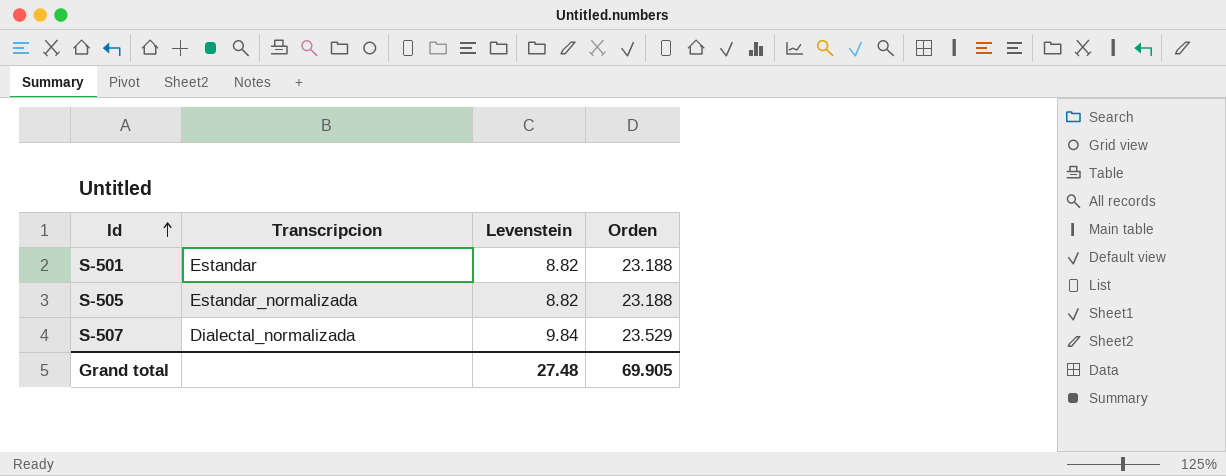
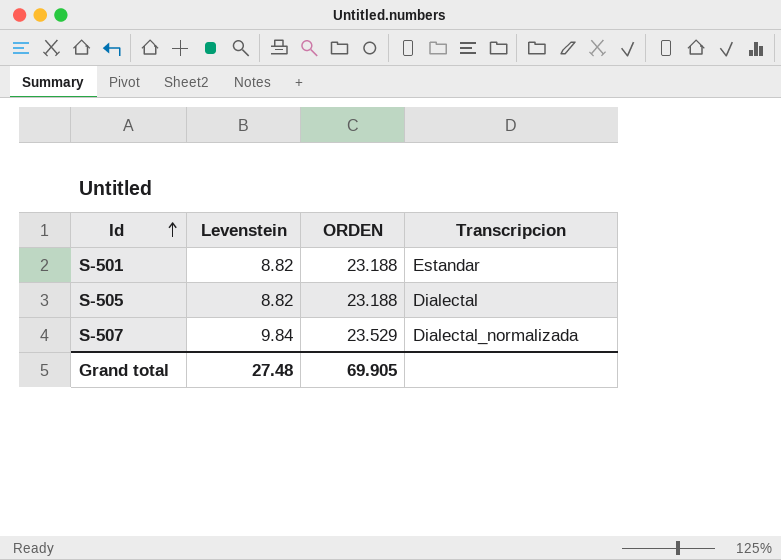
column name: Orden -> ORDEN
column Transcripcion | position: 2 -> 4
S-505 | Transcripcion: Estandar_normalizada -> Dialectal

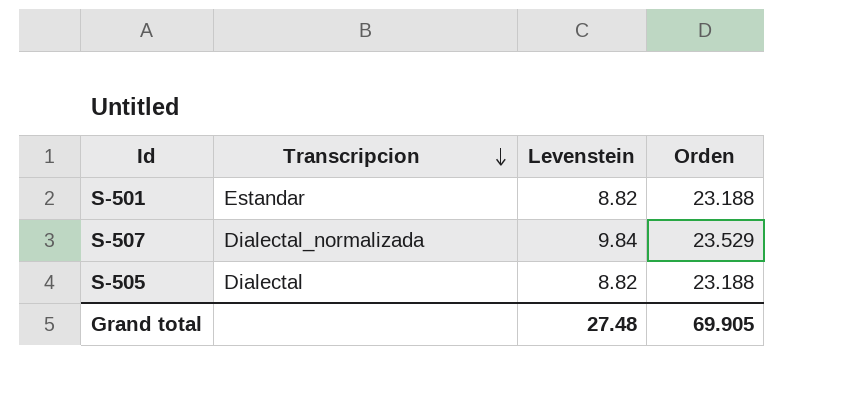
row order: Id ascending -> Transcripcion descending
column Transcripcion | position: 4 -> 2
column name: ORDEN -> Orden

